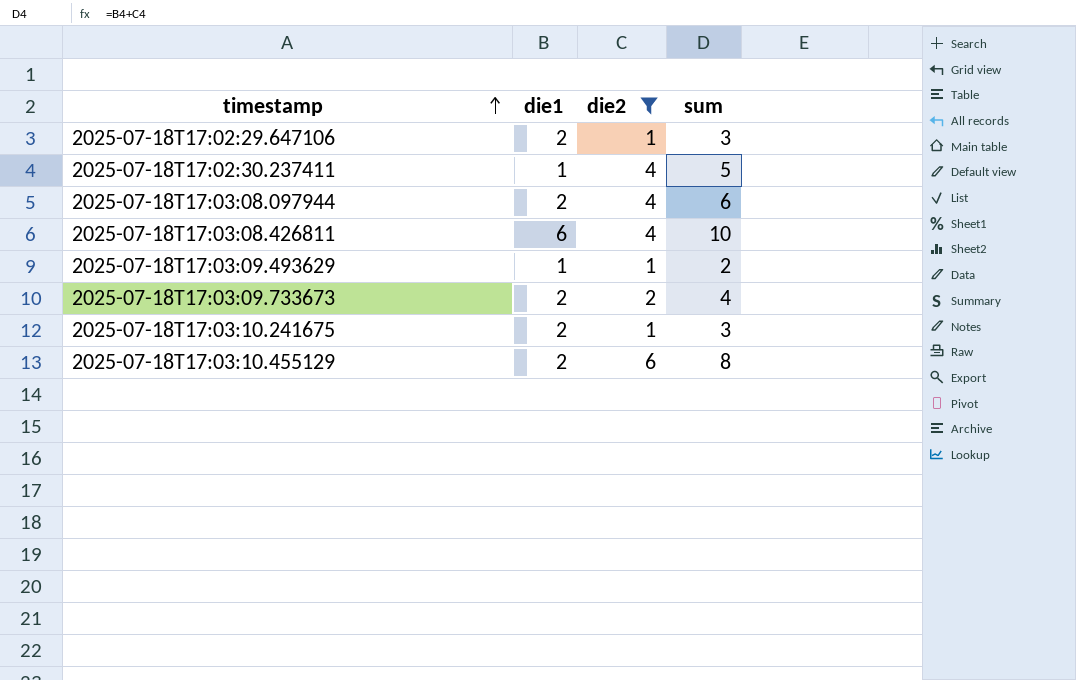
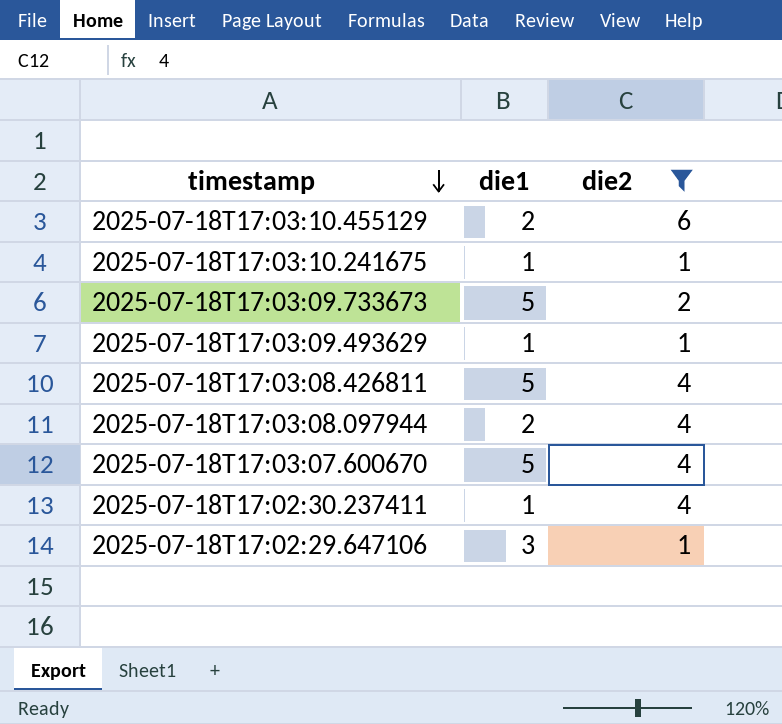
row order: timestamp ascending -> timestamp descending
column sum | formula: [die1] + [die2] -> none
2025-07-18T17:03:10.241675 | die1: 2 -> 1
2025-07-18T17:03:09.733673 | die1: 2 -> 5
2025-07-18T17:03:08.426811 | die1: 6 -> 5
row 2025-07-18T17:03:07.600670: none -> 5 | 4
2025-07-18T17:02:29.647106 | die1: 2 -> 3

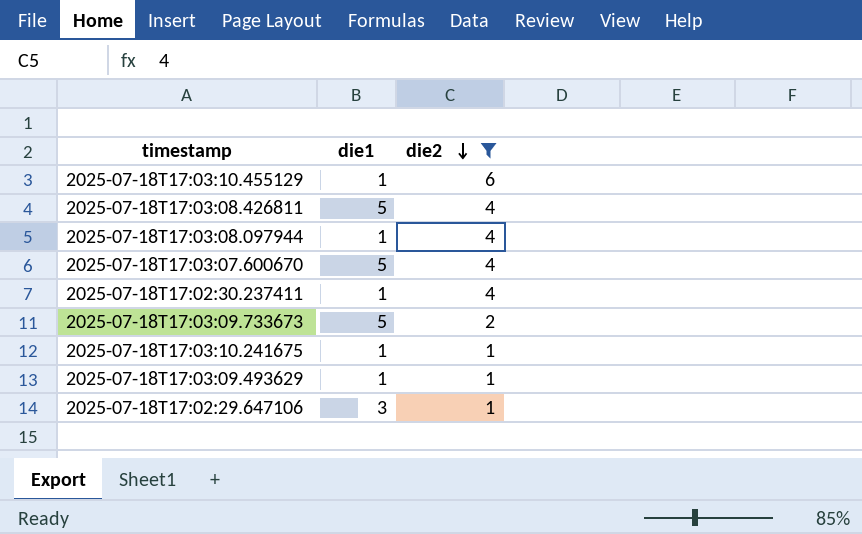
row order: timestamp descending -> die2 descending
2025-07-18T17:03:10.455129 | die1: 2 -> 1
2025-07-18T17:03:08.097944 | die1: 2 -> 1

